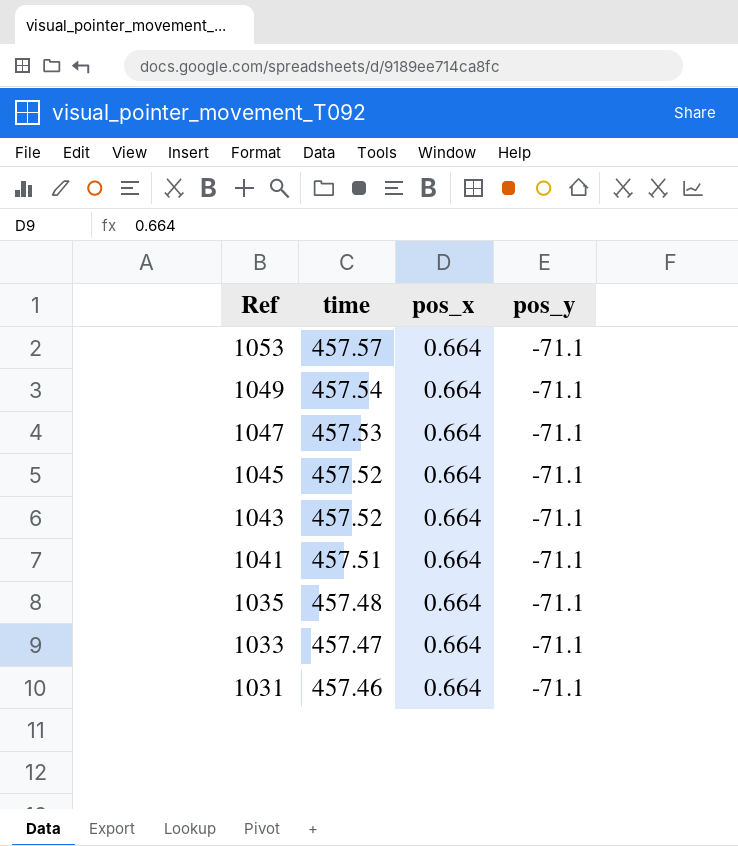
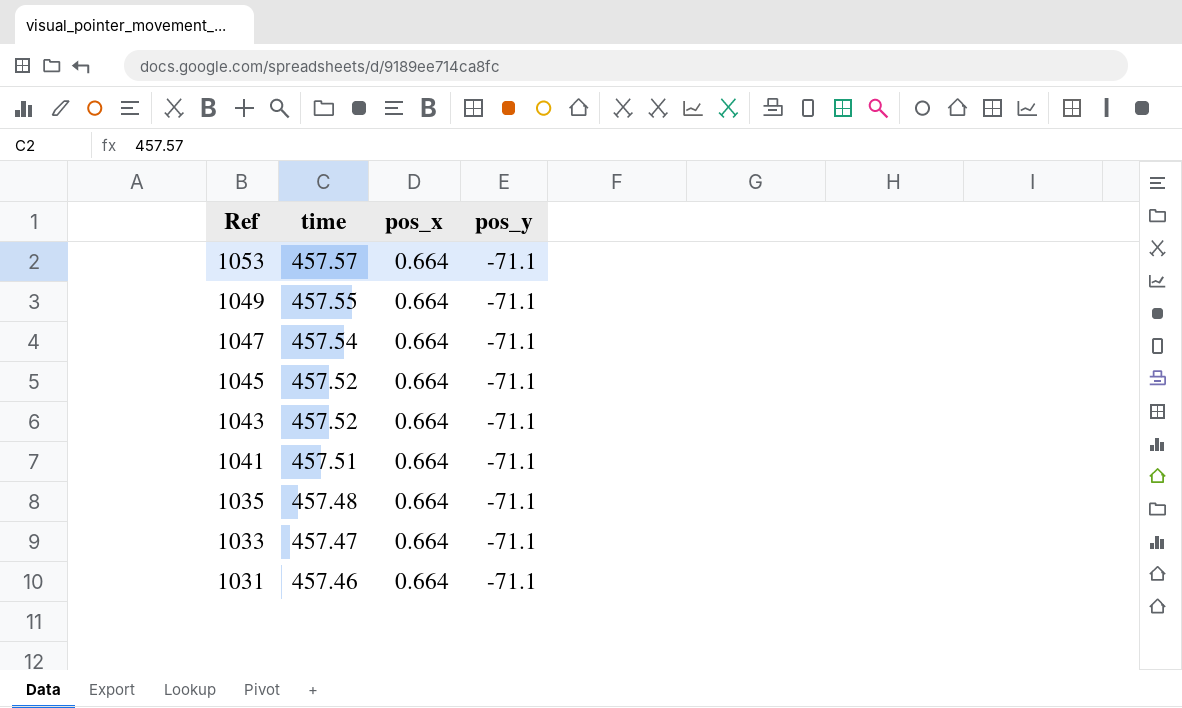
1049 | time: 457.54 -> 457.55
1047 | time: 457.53 -> 457.54

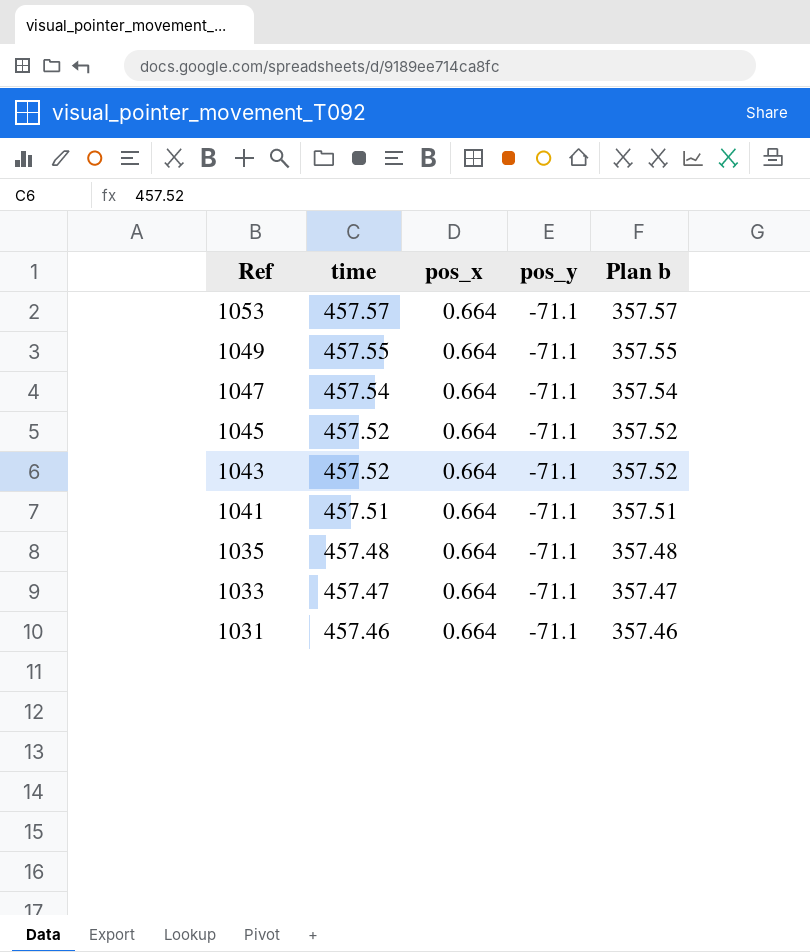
column Plan b | formula: none -> [time] - 100

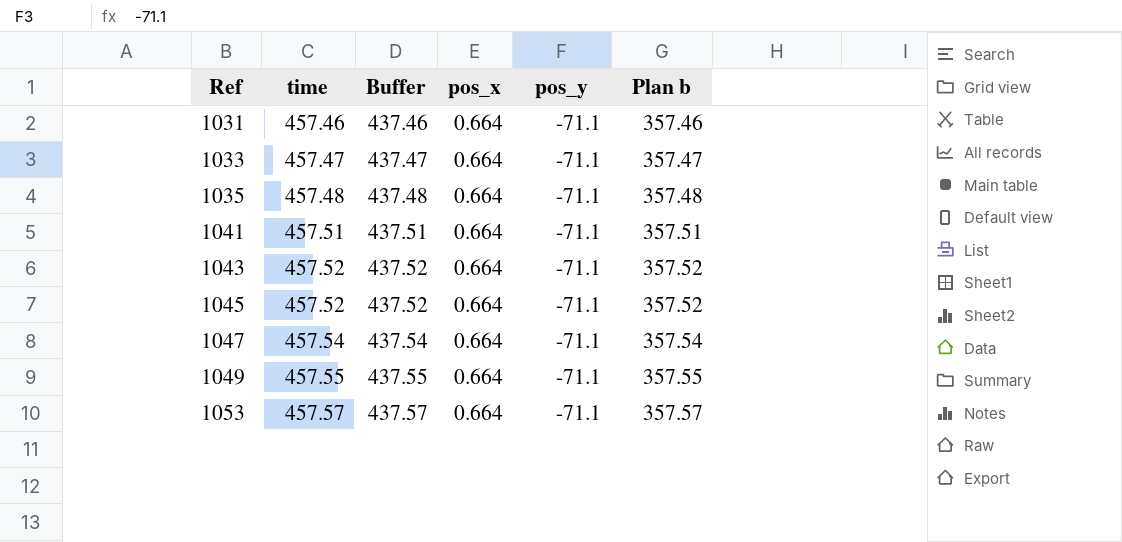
row order: Ref descending -> Ref ascending
column Buffer | formula: none -> [time] - 20

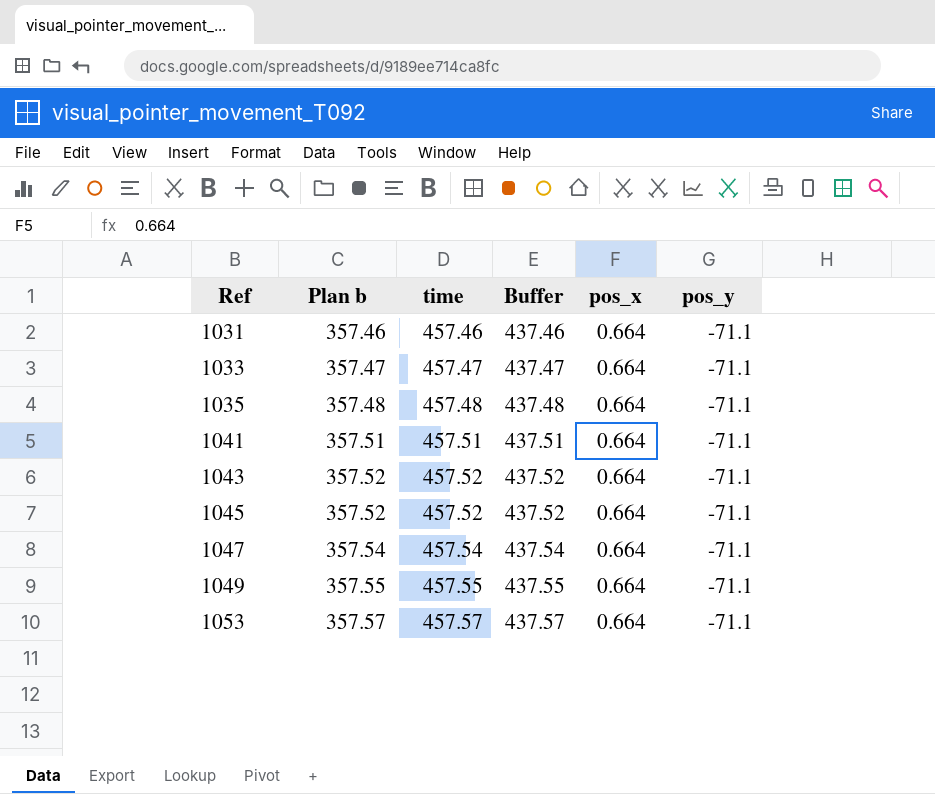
column Plan b | position: 6 -> 2

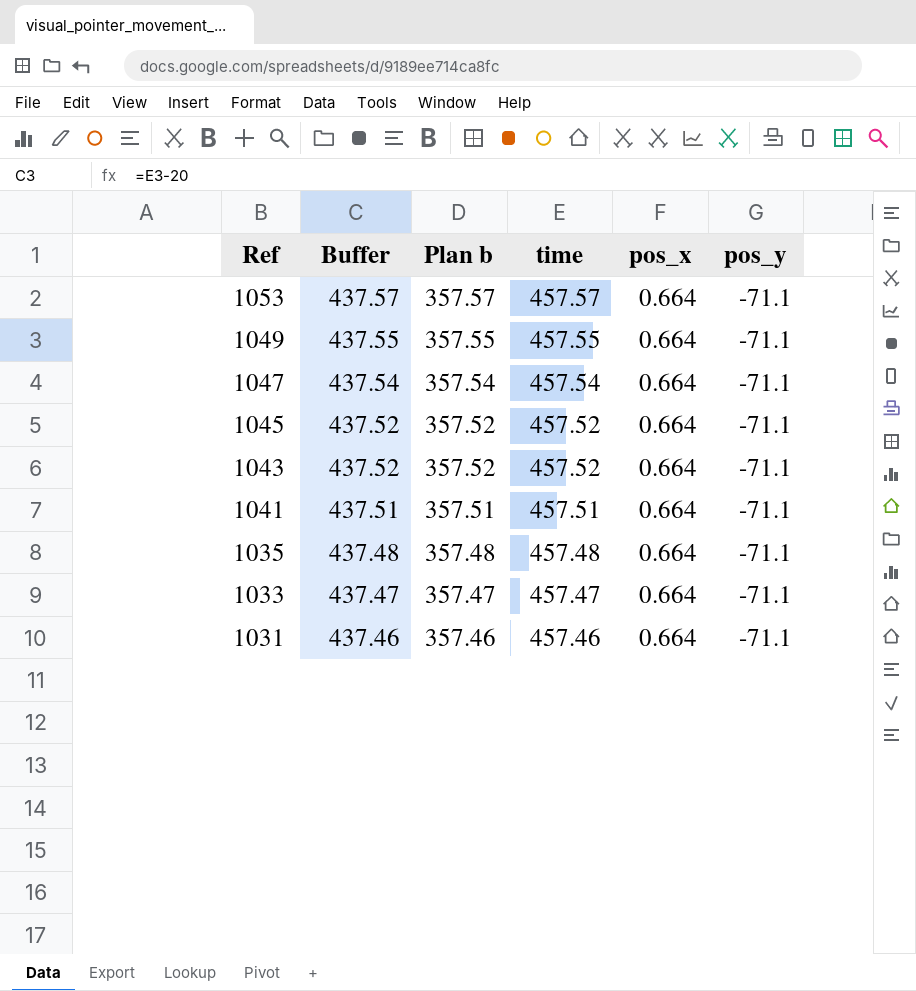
row order: Ref ascending -> Ref descending
column Buffer | position: 4 -> 2

